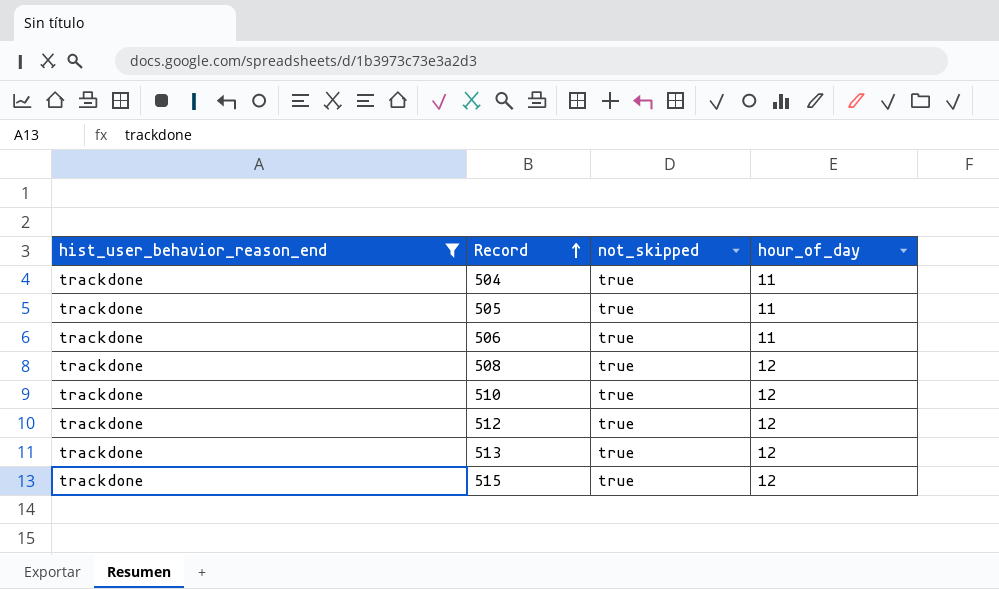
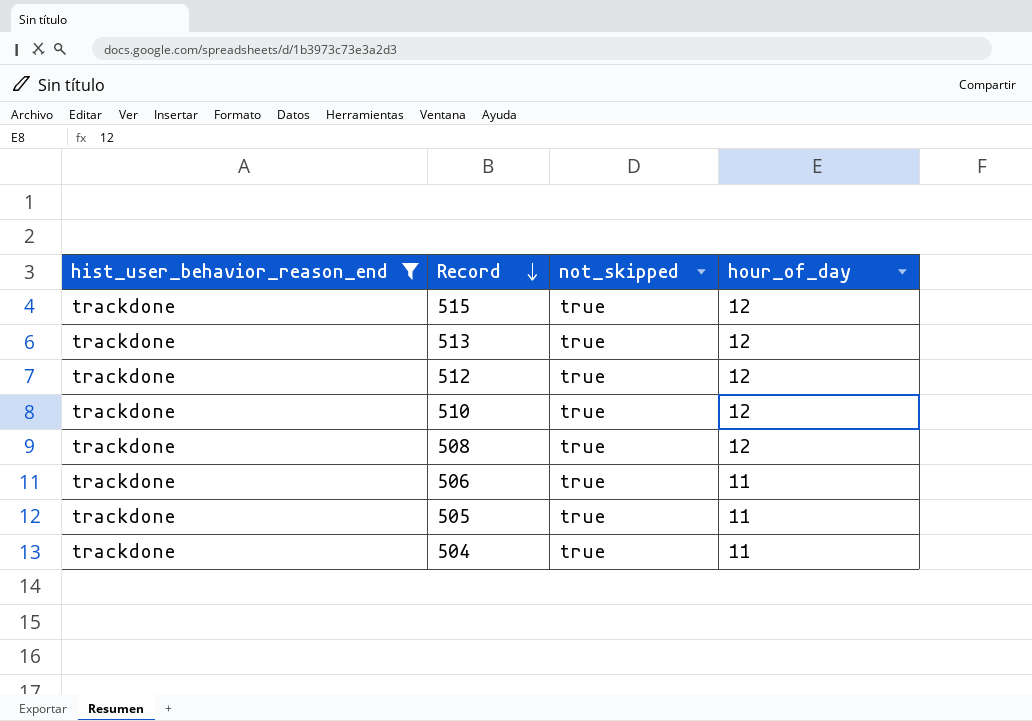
row order: Record ascending -> Record descending

